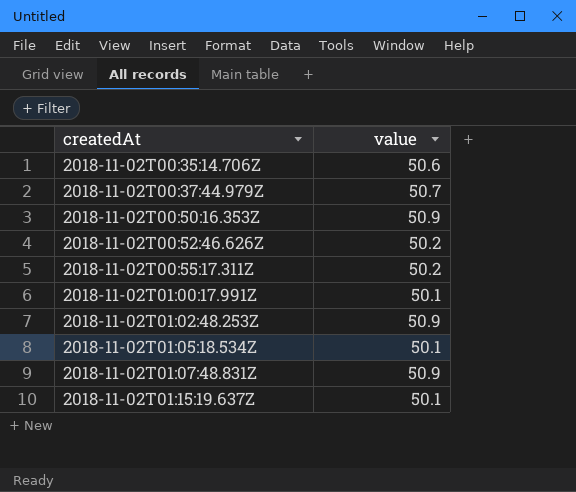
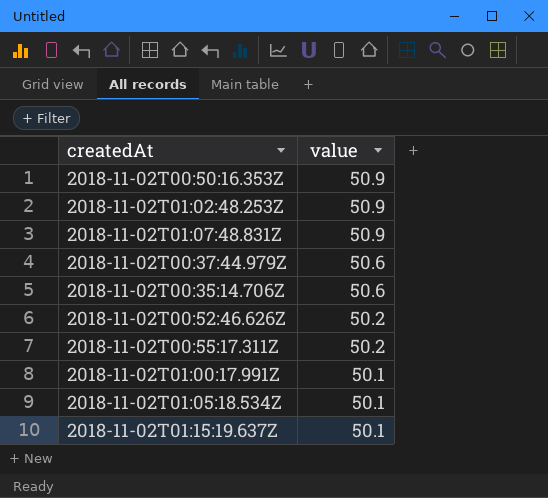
row order: createdAt ascending -> value descending
2018-11-02T00:37:44.979Z | value: 50.7 -> 50.6

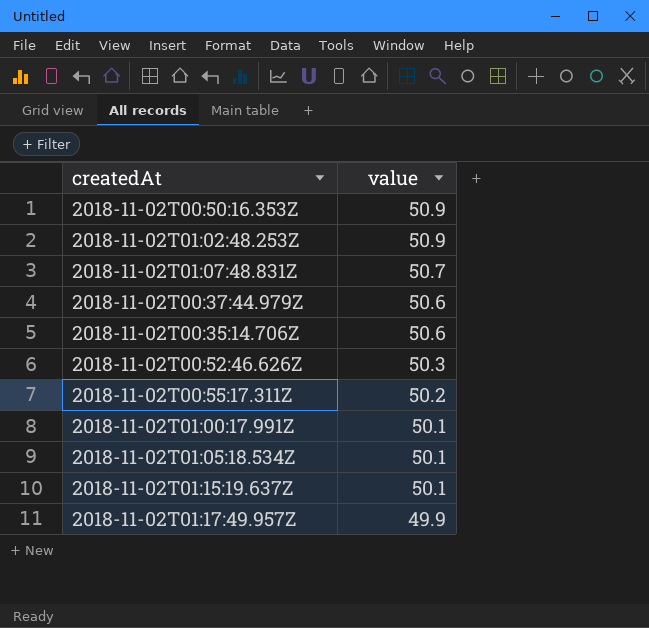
2018-11-02T01:07:48.831Z | value: 50.9 -> 50.7
2018-11-02T00:52:46.626Z | value: 50.2 -> 50.3
row 2018-11-02T01:17:49.957Z: none -> 49.9

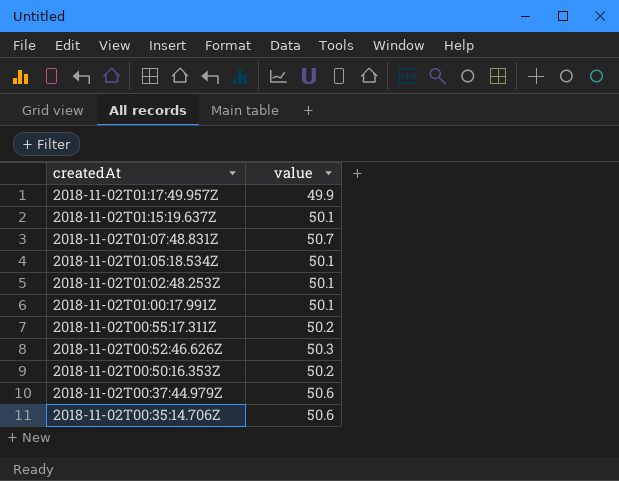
row order: value descending -> createdAt descending
2018-11-02T01:02:48.253Z | value: 50.9 -> 50.1
2018-11-02T00:50:16.353Z | value: 50.9 -> 50.2

